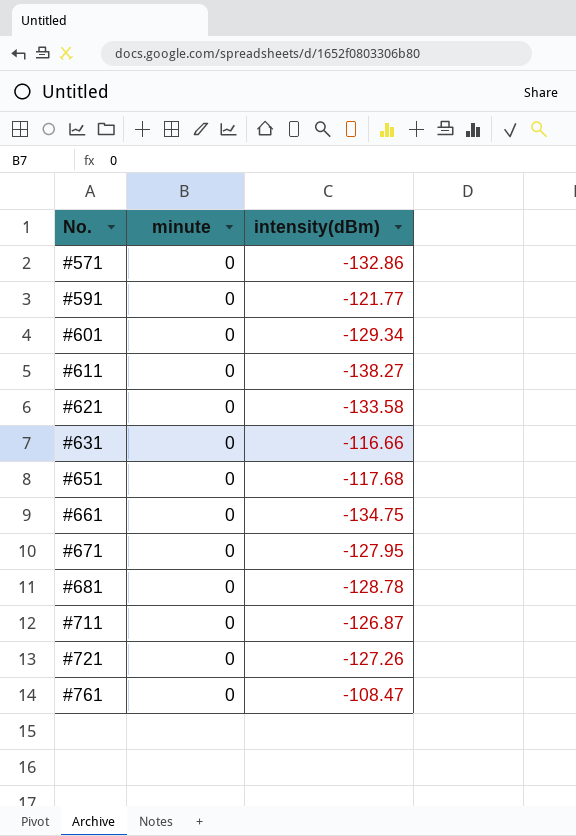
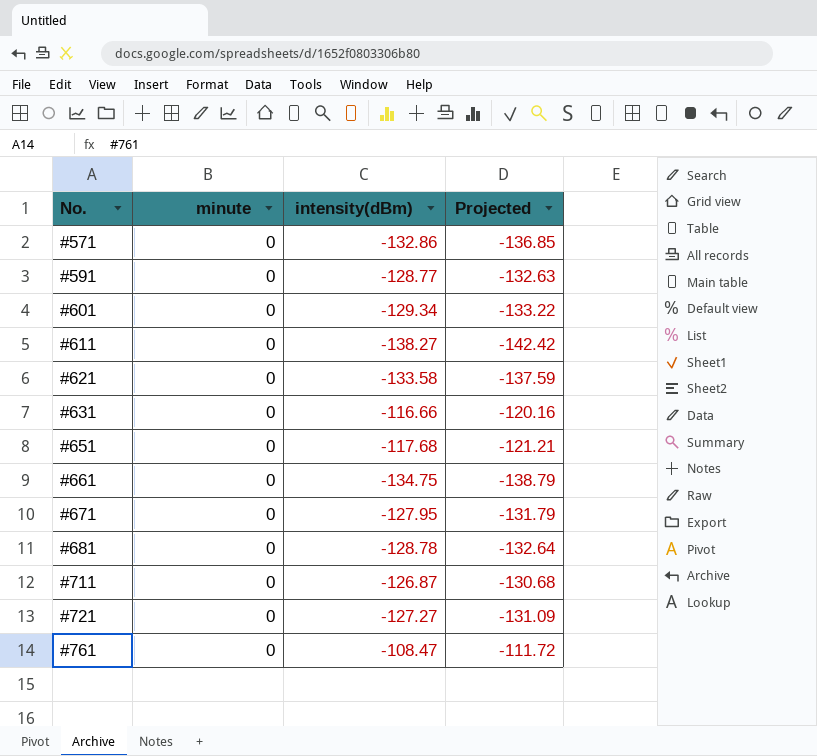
column Projected | formula: none -> [intensity(dBm)] * 1.03
#591 | intensity(dBm): -121.77 -> -128.77
#721 | intensity(dBm): -127.26 -> -127.27

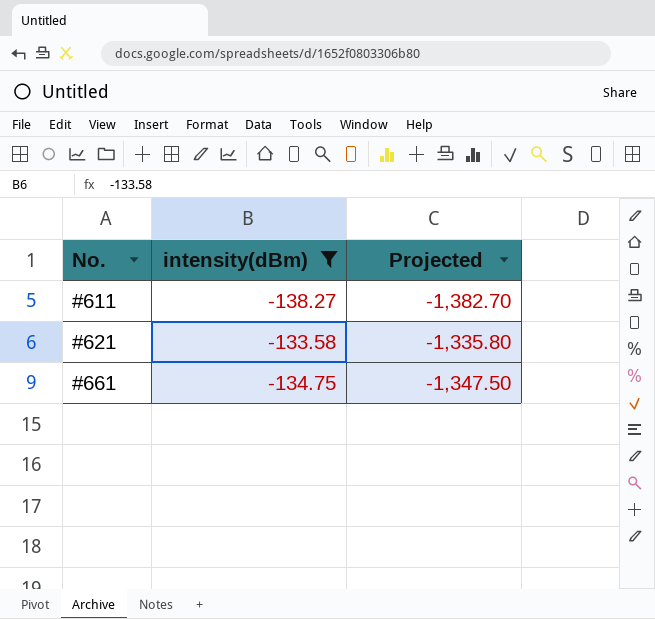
filter: none -> intensity(dBm) <= -133.58
column minute | position: 2 -> none
column Projected | formula: [intensity(dBm)] * 1.03 -> [intensity(dBm)] * 10

